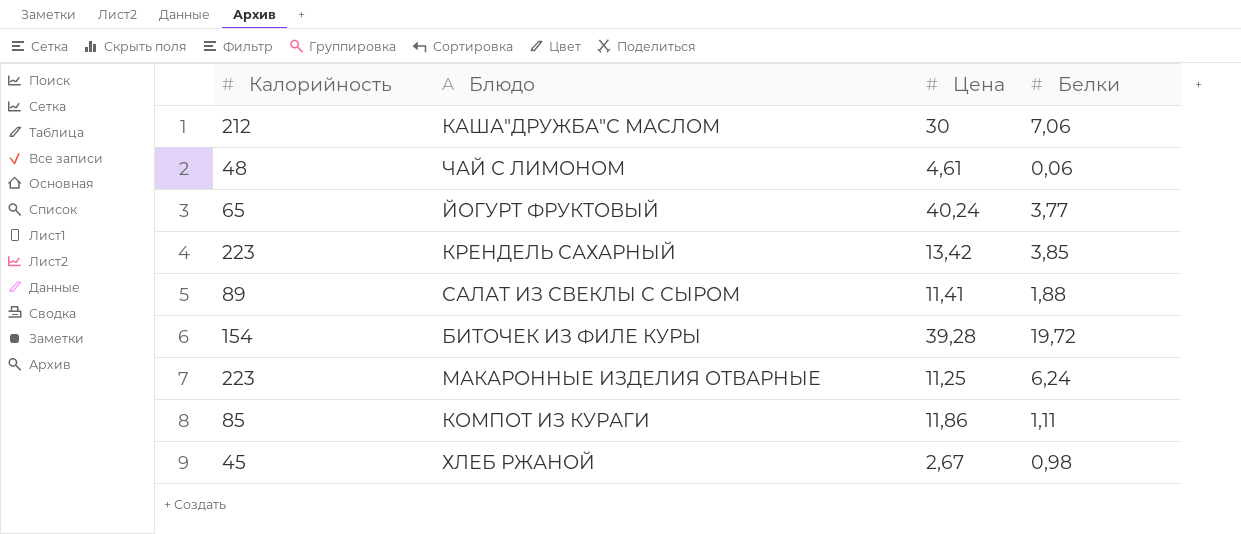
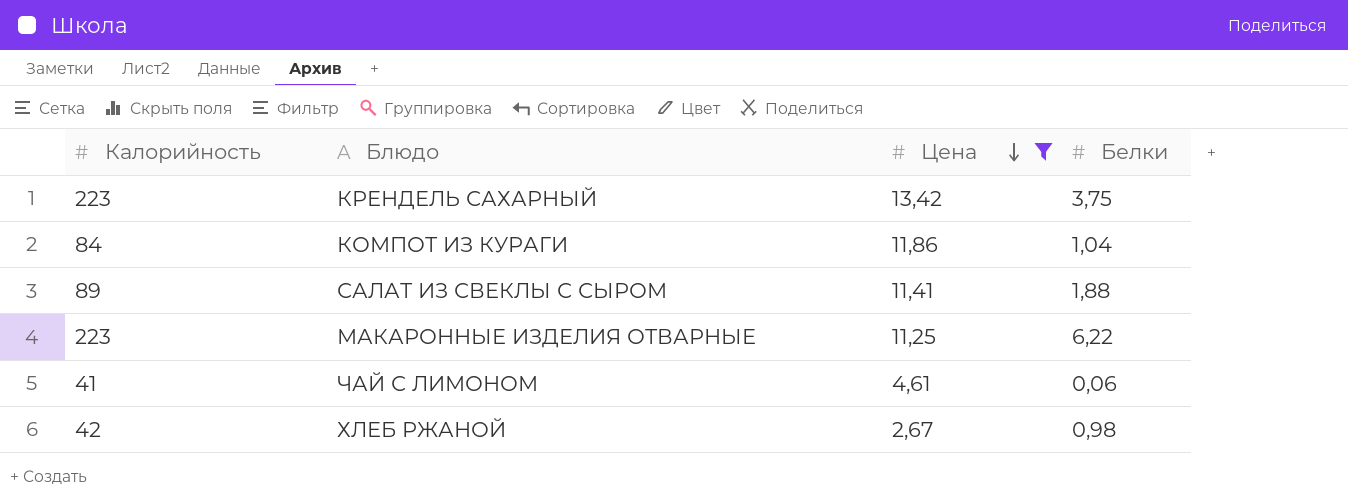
filter: none -> Цена <= 13,42
row order: none -> Цена descending
КРЕНДЕЛЬ САХАРНЫЙ | Белки: 3,85 -> 3,75
КОМПОТ ИЗ КУРАГИ | Калорийность: 85 -> 84
КОМПОТ ИЗ КУРАГИ | Белки: 1,11 -> 1,04
МАКАРОННЫЕ ИЗДЕЛИЯ ОТВАРНЫЕ | Белки: 6,24 -> 6,22
ЧАЙ С ЛИМОНОМ | Калорийность: 48 -> 41
ХЛЕБ РЖАНОЙ | Калорийность: 45 -> 42

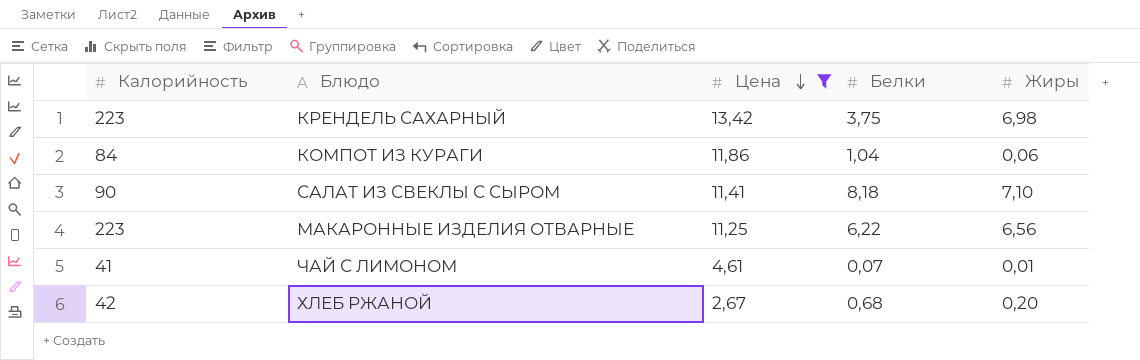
column Жиры | position: none -> 5
САЛАТ ИЗ СВЕКЛЫ С СЫРОМ | Калорийность: 89 -> 90
САЛАТ ИЗ СВЕКЛЫ С СЫРОМ | Белки: 1,88 -> 8,18
ЧАЙ С ЛИМОНОМ | Белки: 0,06 -> 0,07
ХЛЕБ РЖАНОЙ | Белки: 0,98 -> 0,68

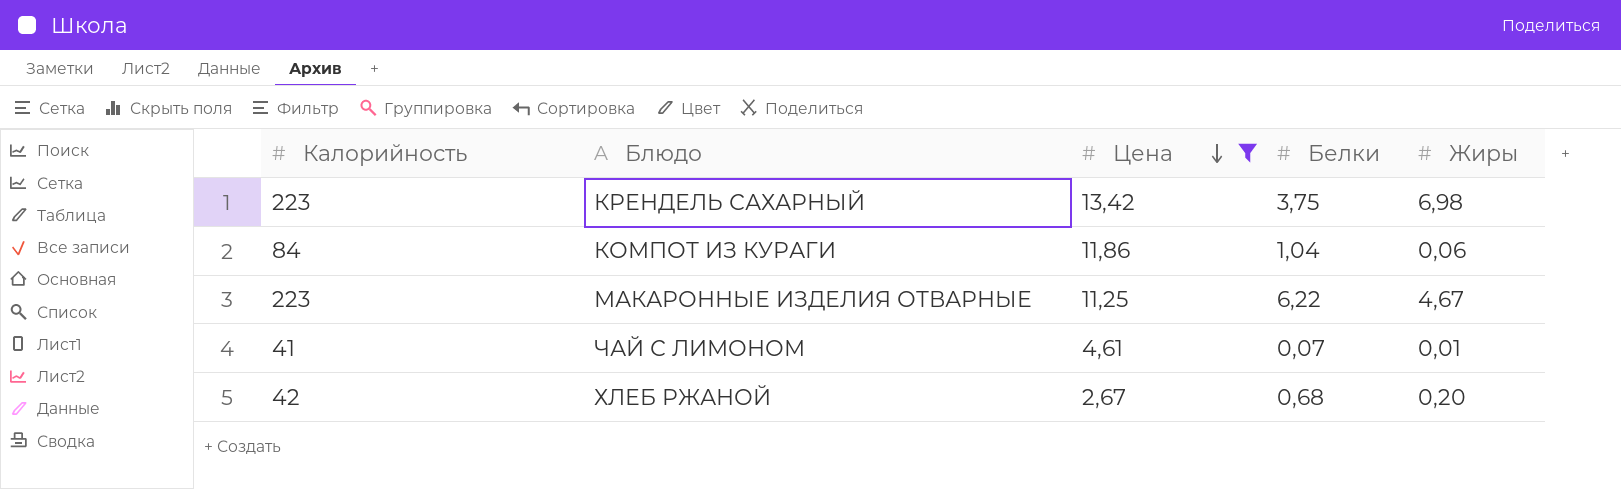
row САЛАТ ИЗ СВЕКЛЫ С СЫРОМ: 90 | 11,41 | 8,18 | 7,10 -> none
МАКАРОННЫЕ ИЗДЕЛИЯ ОТВАРНЫЕ | Жиры: 6,56 -> 4,67

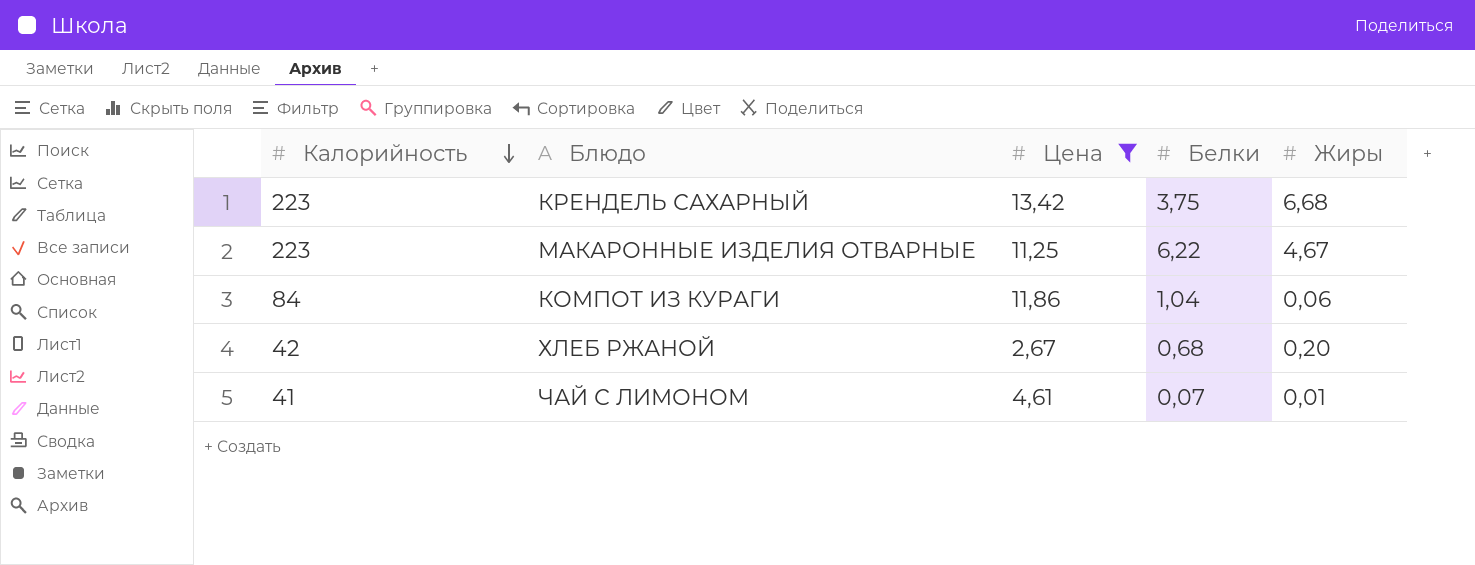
row order: Цена descending -> Калорийность descending
КРЕНДЕЛЬ САХАРНЫЙ | Жиры: 6,98 -> 6,68

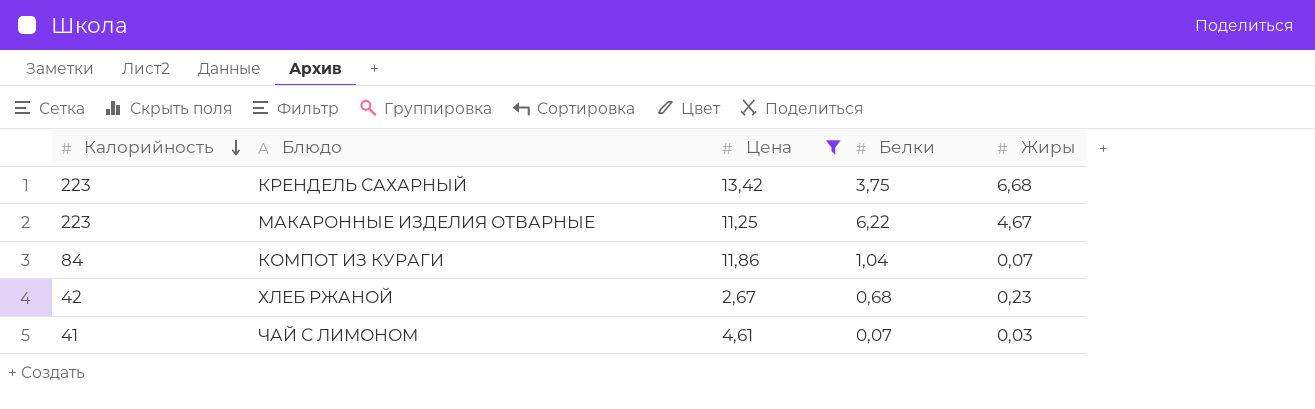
КОМПОТ ИЗ КУРАГИ | Жиры: 0,06 -> 0,07
ХЛЕБ РЖАНОЙ | Жиры: 0,20 -> 0,23
ЧАЙ С ЛИМОНОМ | Жиры: 0,01 -> 0,03

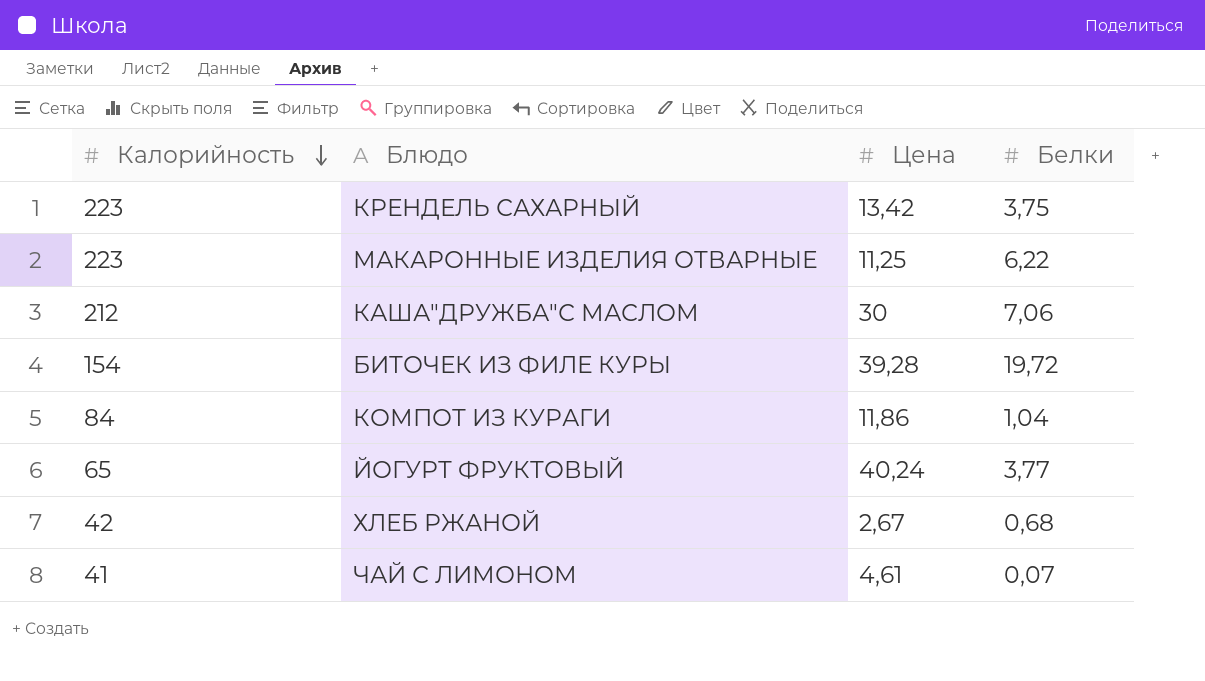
filter: Цена <= 13,42 -> none
column Жиры | position: 5 -> none

